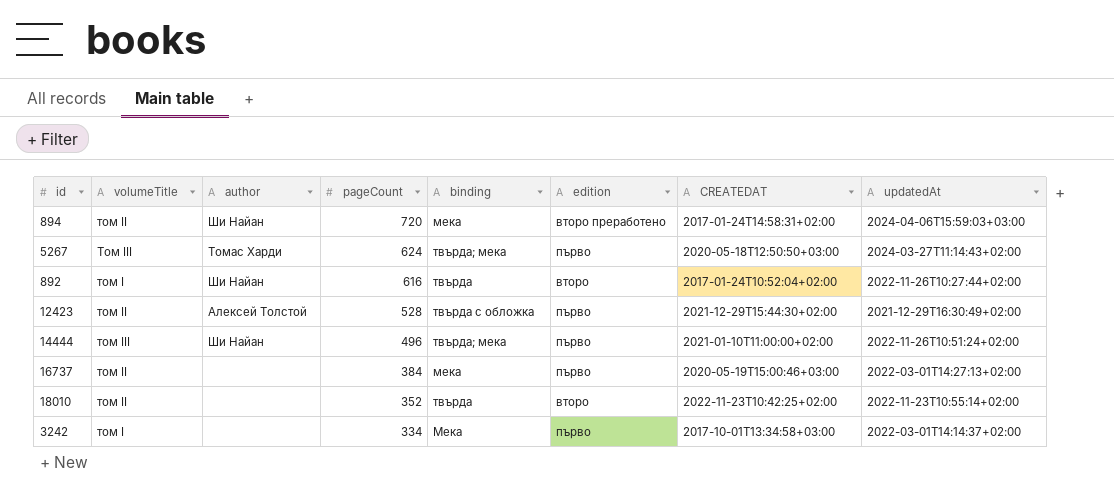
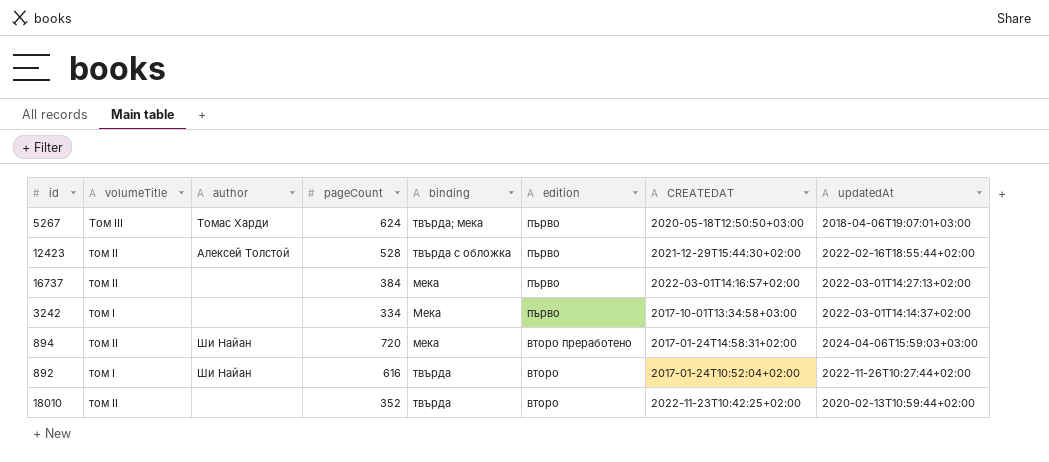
row order: pageCount descending -> edition descending
row 14444: том III | Ши Найан | 496 | твърда; мека | първо | 2021-01-10T11:00:00+02:00 | 2022-11-26T10:51:24+02:00 -> none
5267 | updatedAt: 2024-03-27T11:14:43+02:00 -> 2018-04-06T19:07:01+03:00
12423 | updatedAt: 2021-12-29T16:30:49+02:00 -> 2022-02-16T18:55:44+02:00
16737 | CREATEDAT: 2020-05-19T15:00:46+03:00 -> 2022-03-01T14:16:57+02:00
18010 | updatedAt: 2022-11-23T10:55:14+02:00 -> 2020-02-13T10:59:44+02:00

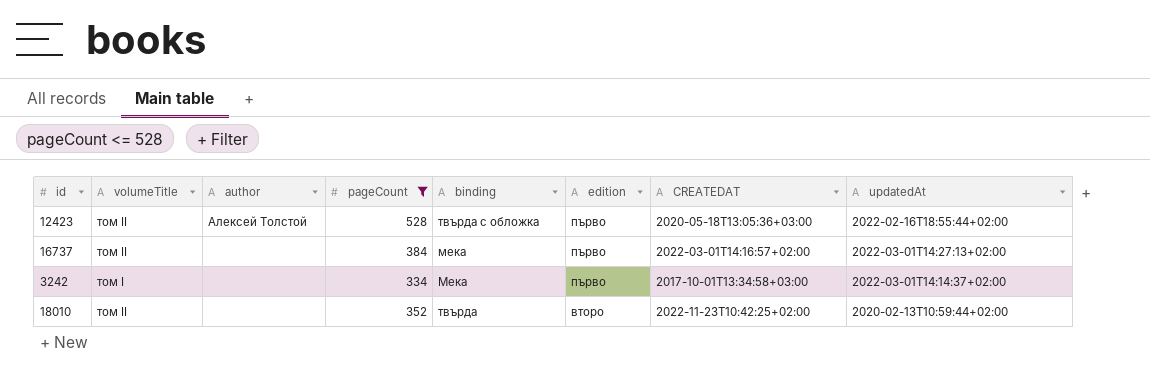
filter: none -> pageCount <= 528
12423 | CREATEDAT: 2021-12-29T15:44:30+02:00 -> 2020-05-18T13:05:36+03:00

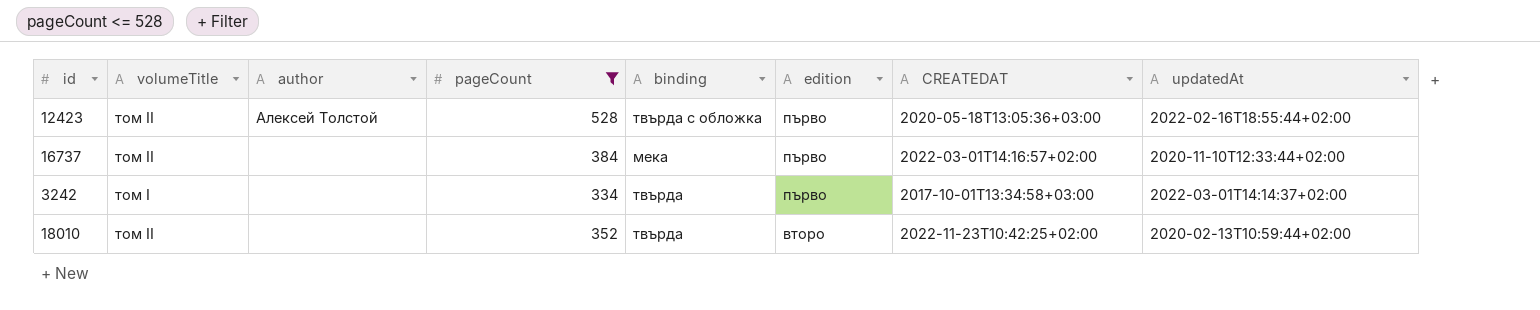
16737 | updatedAt: 2022-03-01T14:27:13+02:00 -> 2020-11-10T12:33:44+02:00
3242 | binding: Мека -> твърда

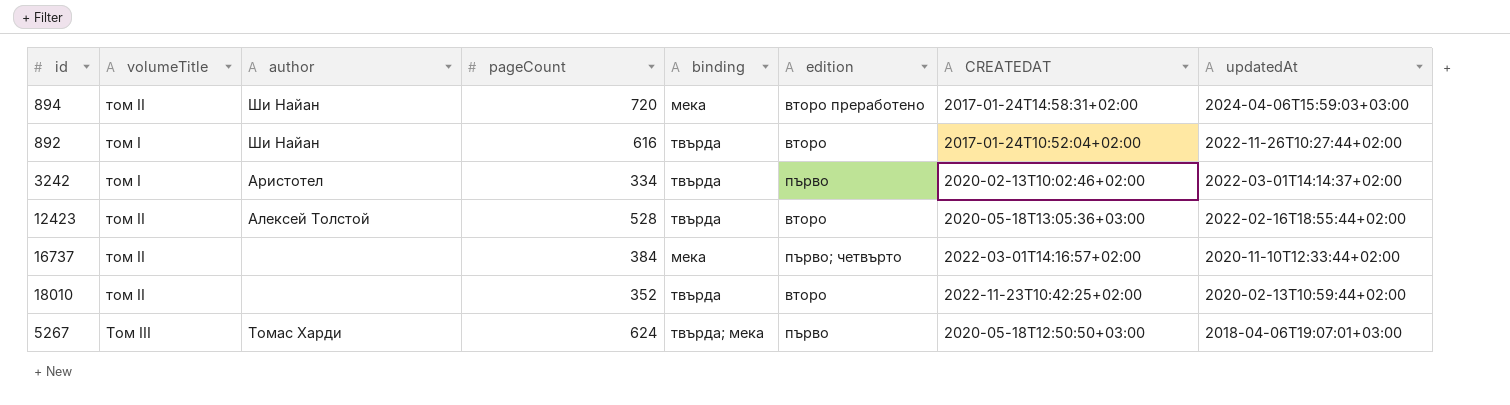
filter: pageCount <= 528 -> none
row order: edition descending -> updatedAt descending
3242 | author: none -> Аристотел
3242 | CREATEDAT: 2017-10-01T13:34:58+03:00 -> 2020-02-13T10:02:46+02:00
12423 | binding: твърда с обложка -> твърда
12423 | edition: първо -> второ
16737 | edition: първо -> първо; четвърто

